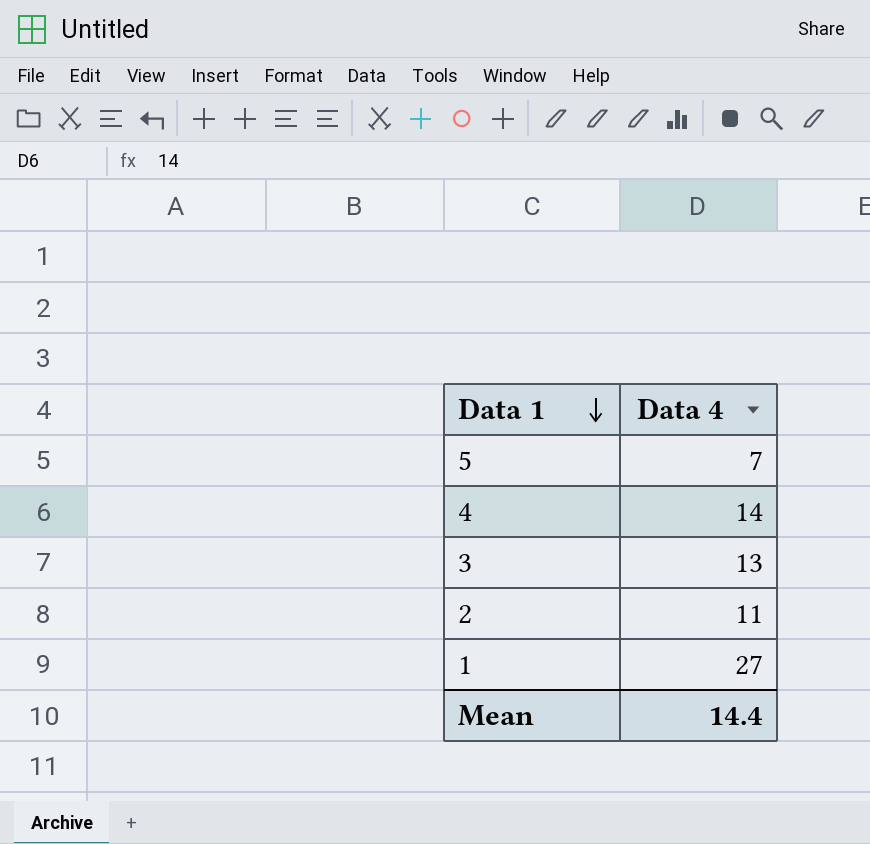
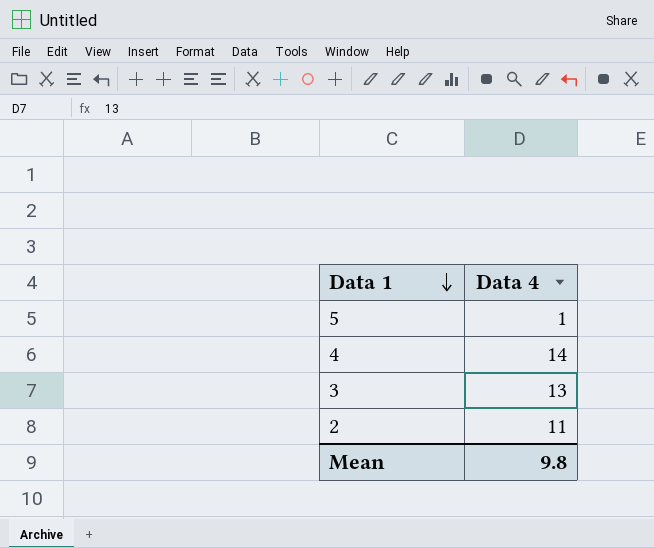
row 1: 27 -> none
5 | Data 4: 7 -> 1
Mean | Data 4: 14.4 -> 9.8

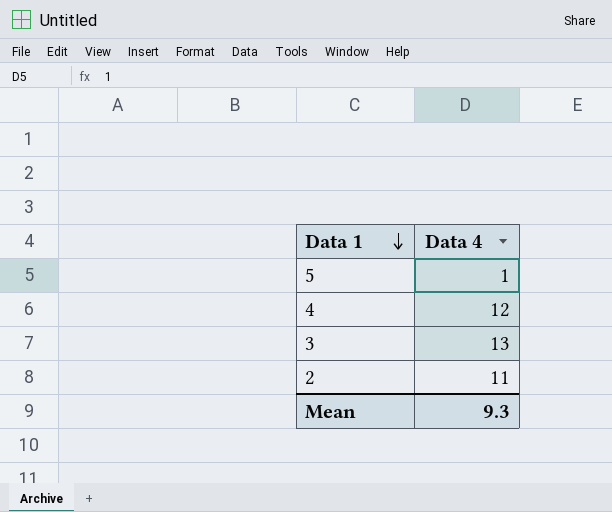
4 | Data 4: 14 -> 12
Mean | Data 4: 9.8 -> 9.3

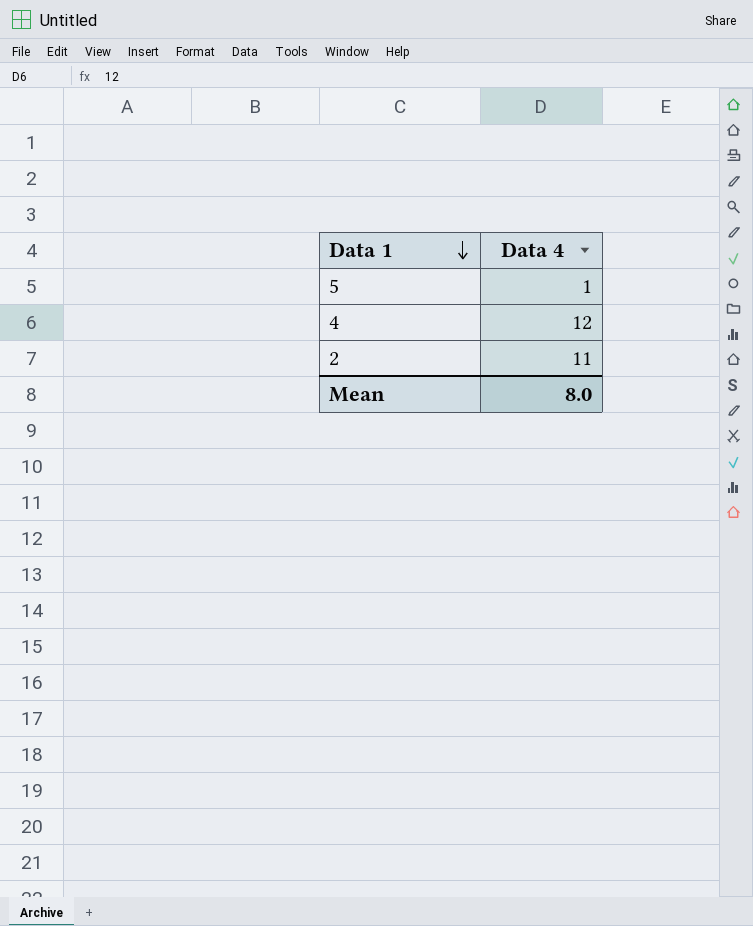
row 3: 13 -> none
Mean | Data 4: 9.3 -> 8.0

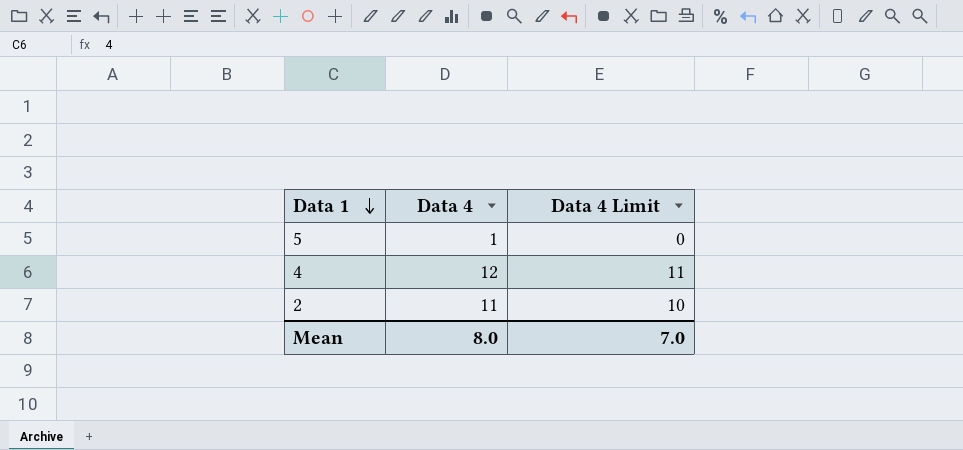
column Data 4 Limit | formula: none -> [Data 4] - 1

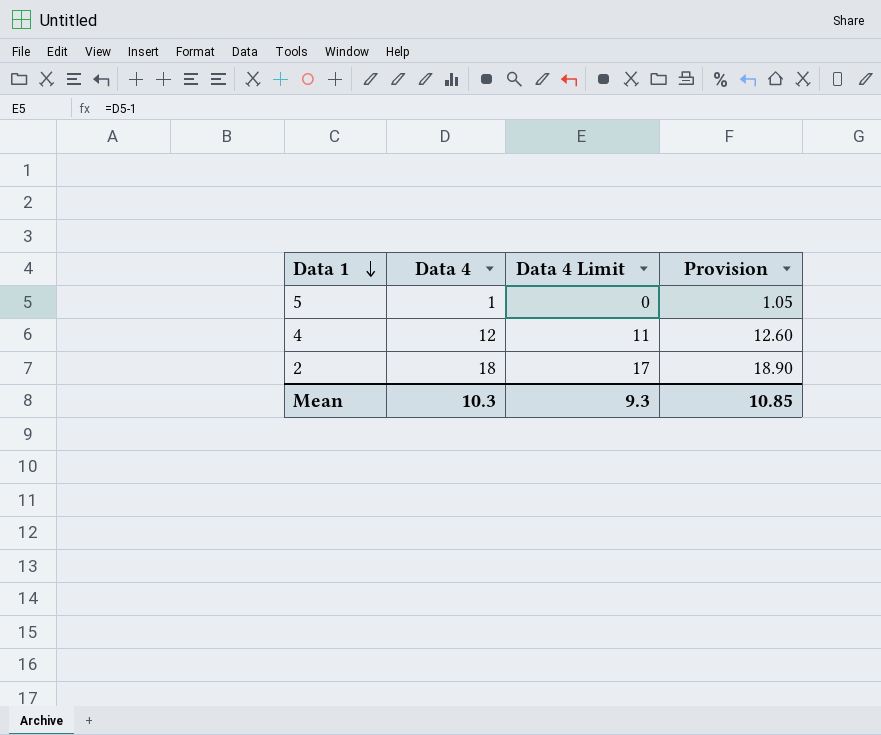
column Provision | formula: none -> [Data 4] * 1.05
2 | Data 4: 11 -> 18
2 | Data 4 Limit: 10 -> 17
Mean | Data 4: 8.0 -> 10.3
Mean | Data 4 Limit: 7.0 -> 9.3

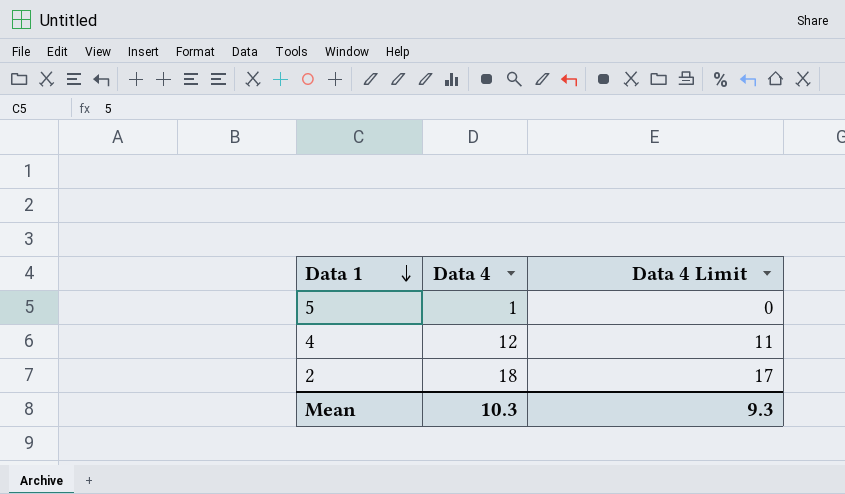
column Provision | formula: [Data 4] * 1.05 -> none

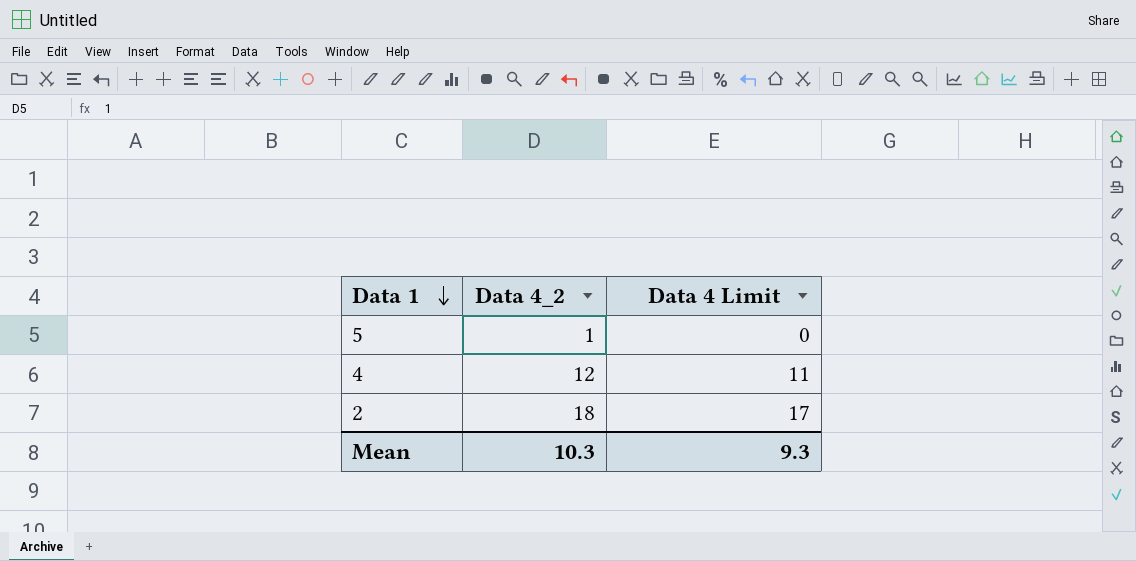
column name: Data 4 -> Data 4_2

